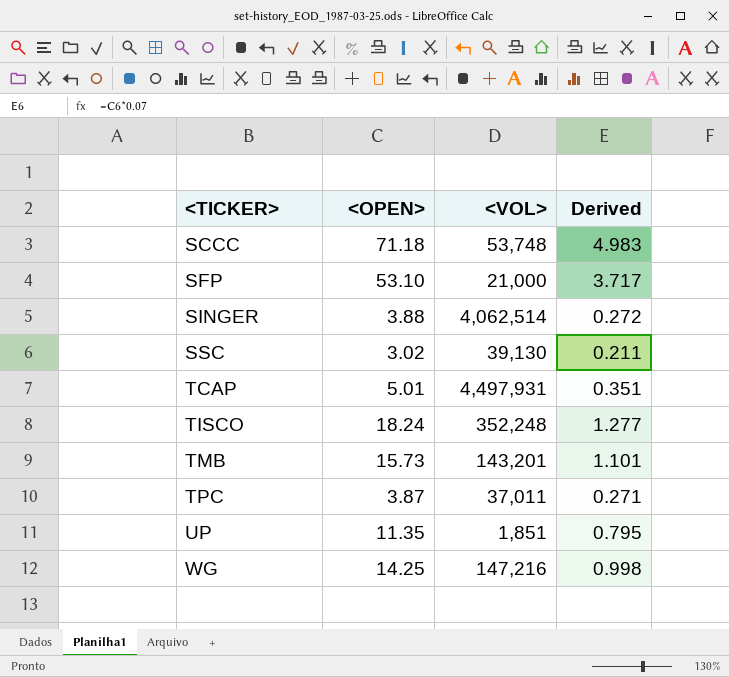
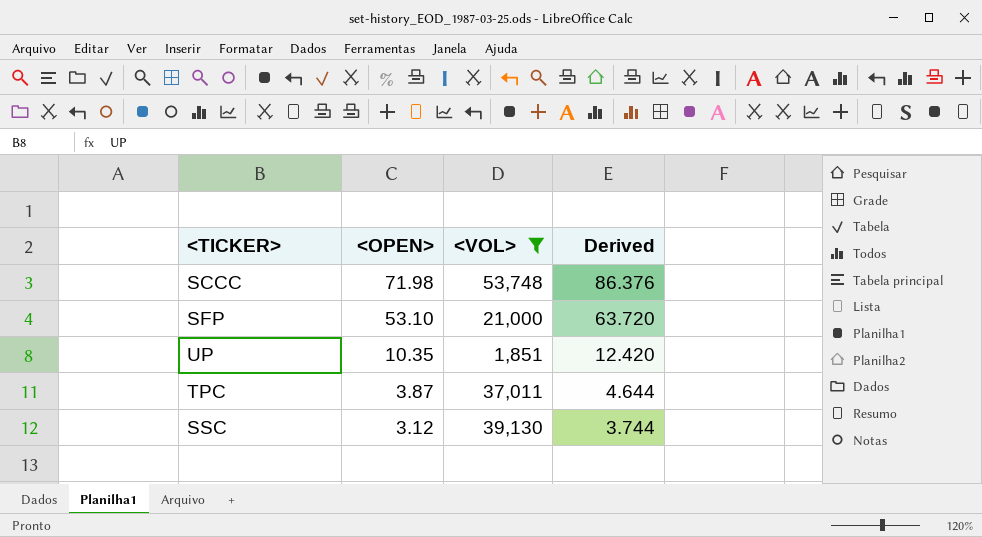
filter: none -> <VOL> <= 53,748
row order: <TICKER> ascending -> <OPEN> descending
column Derived | formula: [<OPEN>] * 0.07 -> [<OPEN>] * 1.2
SCCC | <OPEN>: 71.18 -> 71.98
UP | <OPEN>: 11.35 -> 10.35
SSC | <OPEN>: 3.02 -> 3.12

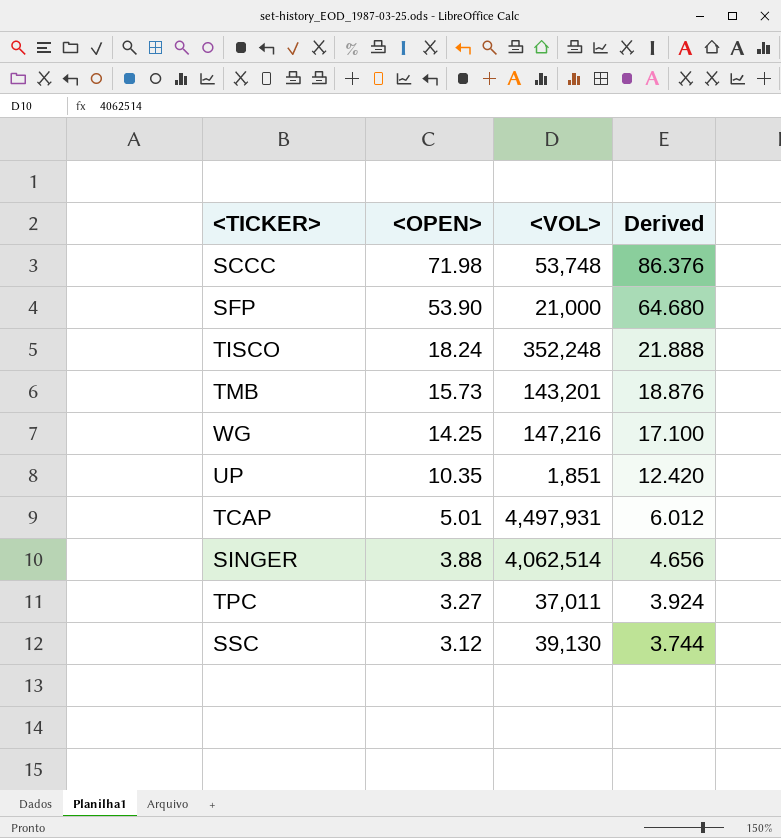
filter: <VOL> <= 53,748 -> none
SFP | <OPEN>: 53.10 -> 53.90
SFP | Derived: 63.720 -> 64.680
TPC | <OPEN>: 3.87 -> 3.27
TPC | Derived: 4.644 -> 3.924

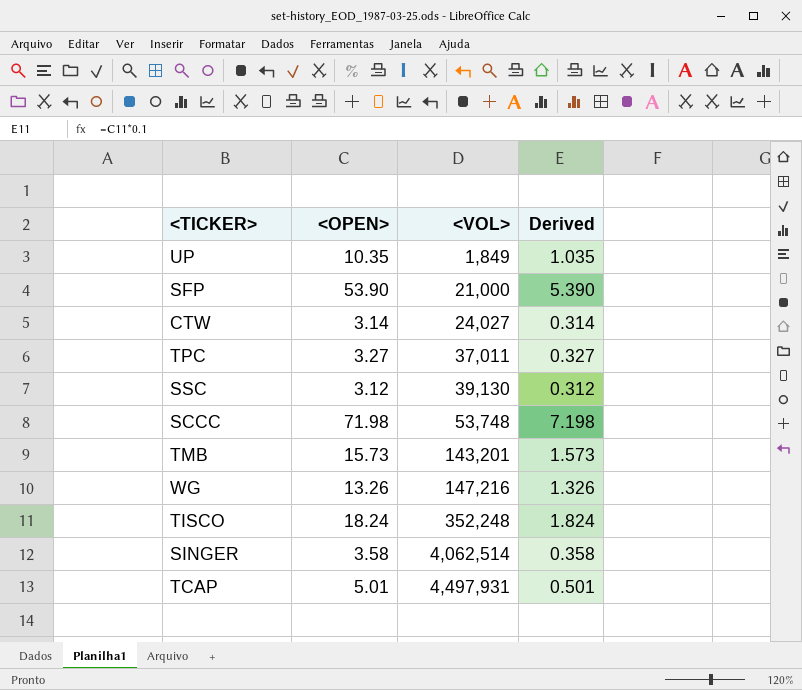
row order: <OPEN> descending -> <VOL> ascending
column Derived | formula: [<OPEN>] * 1.2 -> [<OPEN>] * 0.1
UP | <VOL>: 1,851 -> 1,849
row CTW: none -> 3.14 | 24,027 | 0.314
WG | <OPEN>: 14.25 -> 13.26
SINGER | <OPEN>: 3.88 -> 3.58

